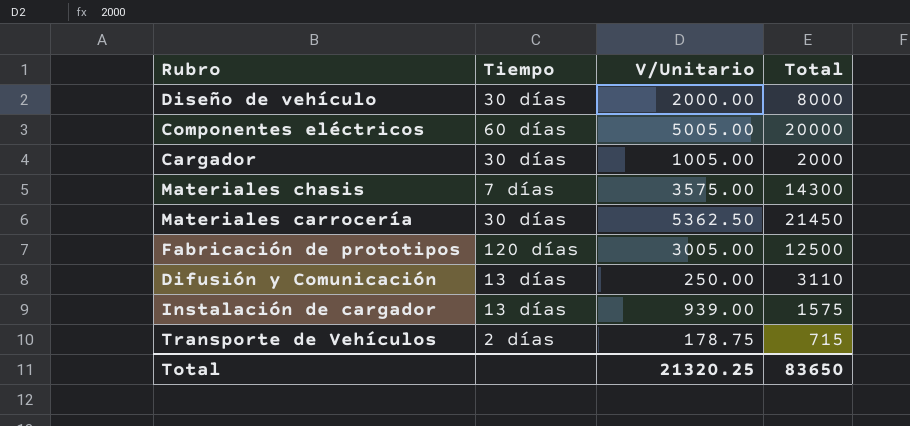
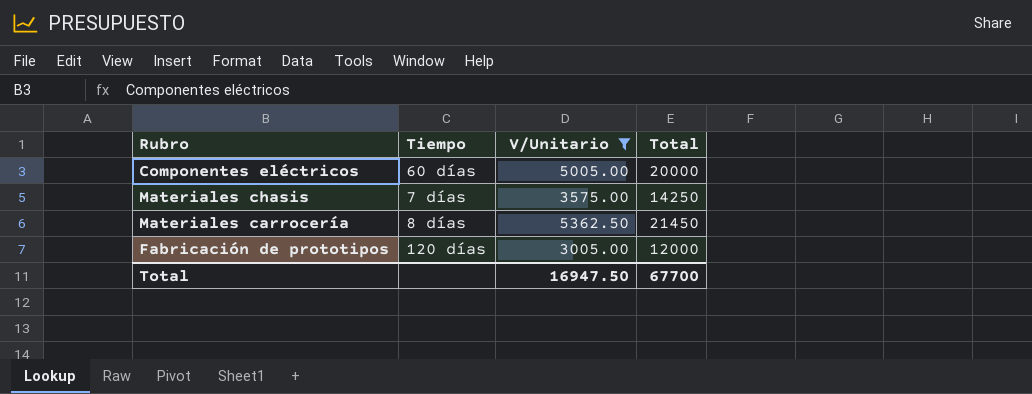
filter: none -> V/Unitario >= 3005.00
Materiales chasis | Total: 14300 -> 14250
Materiales carrocería | Tiempo: 30 días -> 8 días
Fabricación de prototipos | Total: 12500 -> 12000
Total | V/Unitario: 21320.25 -> 16947.50
Total | Total: 83650 -> 67700

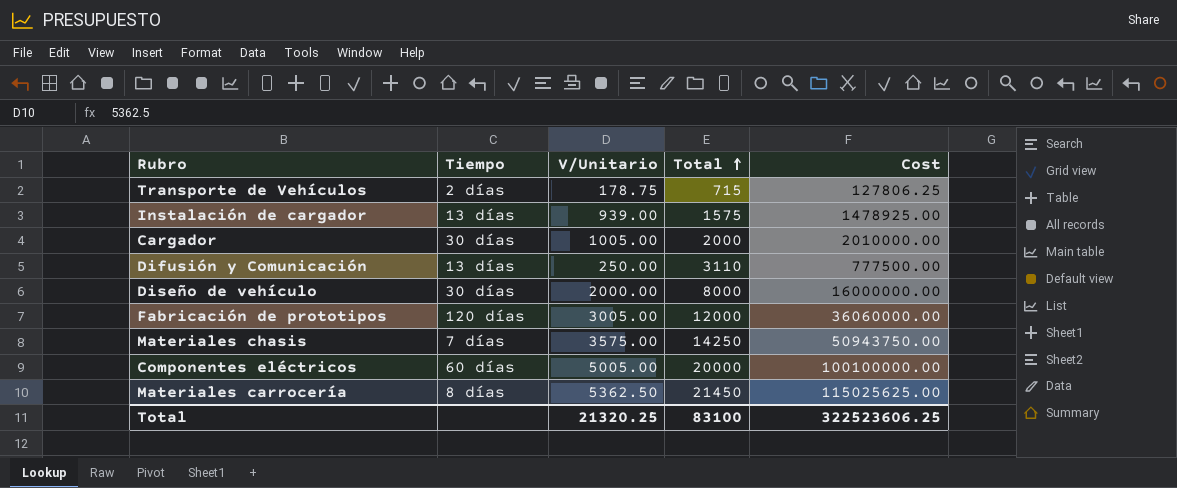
filter: V/Unitario >= 3005.00 -> none
row order: none -> Total ascending
column Cost | formula: none -> [V/Unitario] * [Total]
Total | V/Unitario: 16947.50 -> 21320.25
Total | Total: 67700 -> 83100

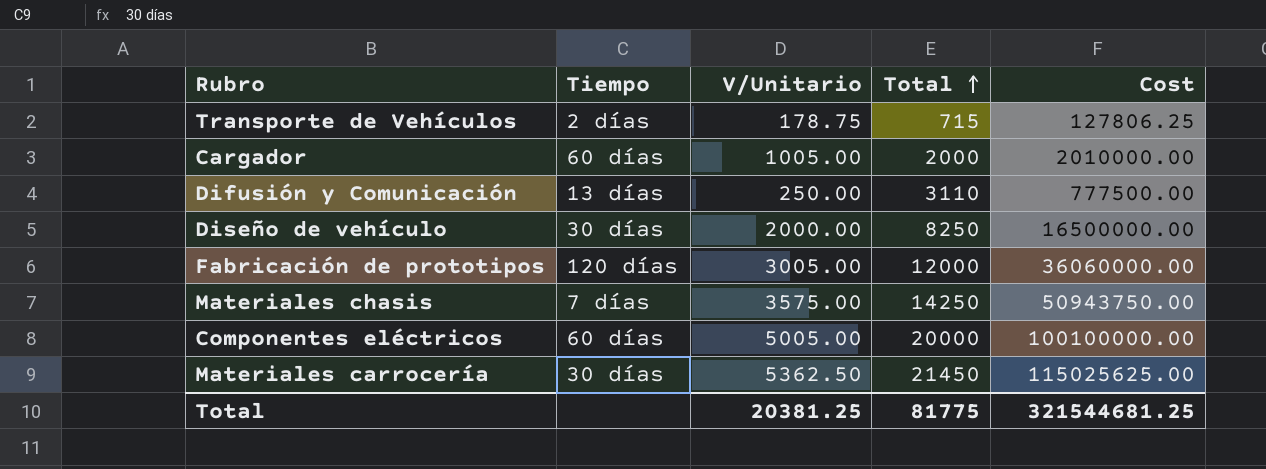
row Instalación de cargador: 13 días | 939.00 | 1575 | 1478925.00 -> none
Cargador | Tiempo: 30 días -> 60 días
Diseño de vehículo | Total: 8000 -> 8250
Diseño de vehículo | Cost: 16000000.00 -> 16500000.00
Materiales carrocería | Tiempo: 8 días -> 30 días
Total | V/Unitario: 21320.25 -> 20381.25
Total | Total: 83100 -> 81775
Total | Cost: 322523606.25 -> 321544681.25

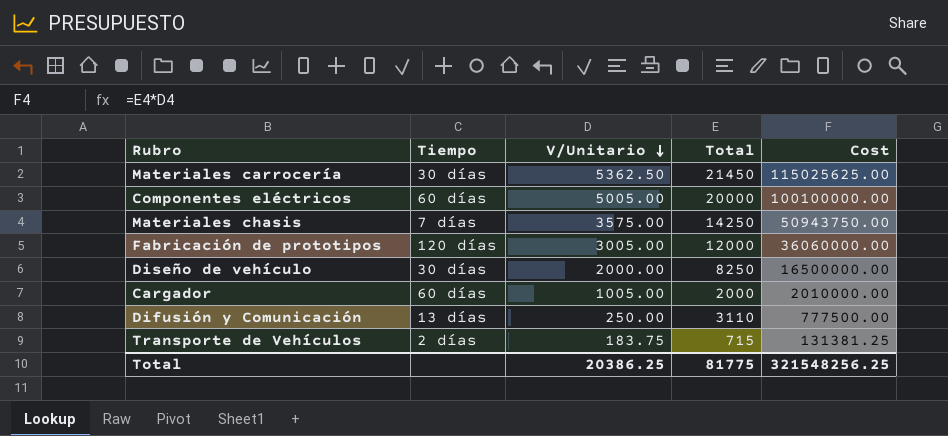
row order: Total ascending -> V/Unitario descending
Transporte de Vehículos | V/Unitario: 178.75 -> 183.75
Transporte de Vehículos | Cost: 127806.25 -> 131381.25
Total | V/Unitario: 20381.25 -> 20386.25
Total | Cost: 321544681.25 -> 321548256.25

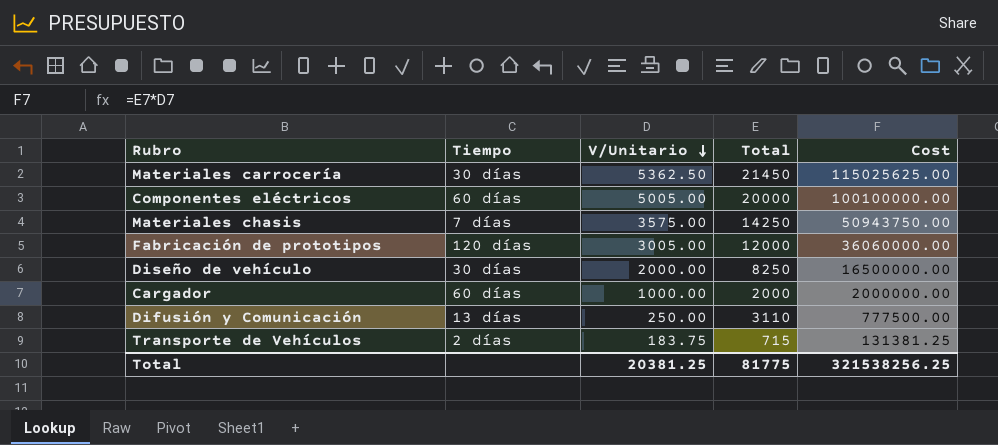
Cargador | V/Unitario: 1005.00 -> 1000.00
Cargador | Cost: 2010000.00 -> 2000000.00
Total | V/Unitario: 20386.25 -> 20381.25
Total | Cost: 321548256.25 -> 321538256.25

